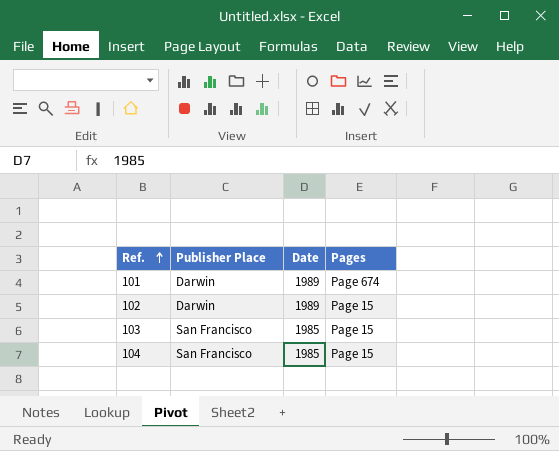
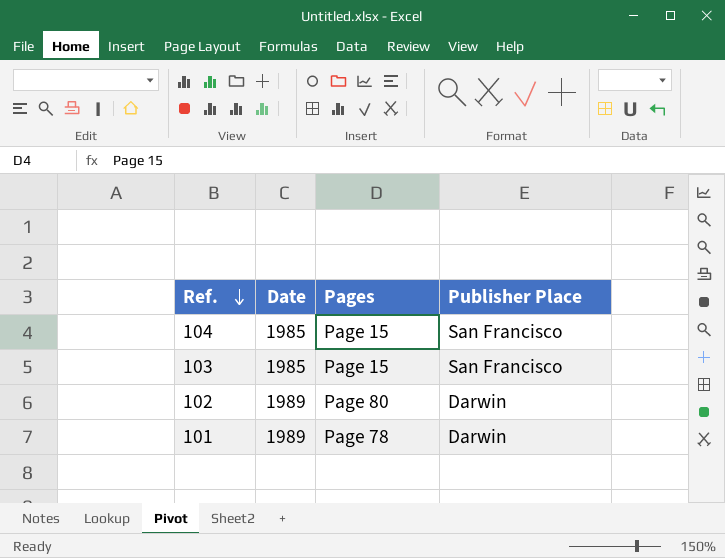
row order: Ref. ascending -> Ref. descending
column Publisher Place | position: 2 -> 4
102 | Pages: Page 15 -> Page 80
101 | Pages: Page 674 -> Page 78

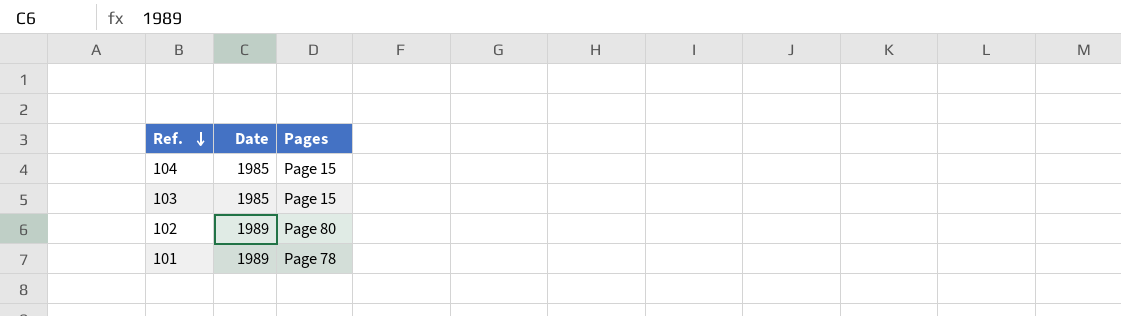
column Publisher Place | position: 4 -> none

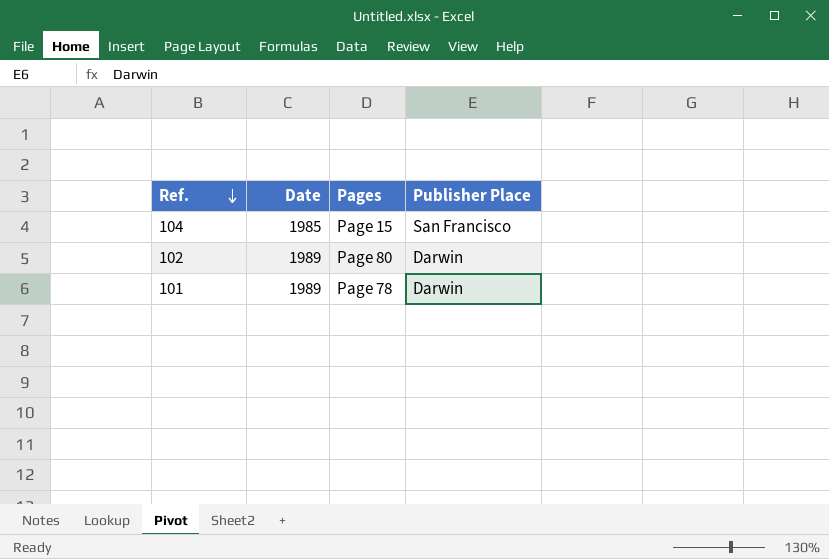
column Publisher Place | position: none -> 4
row 103: 1985 | Page 15 -> none

